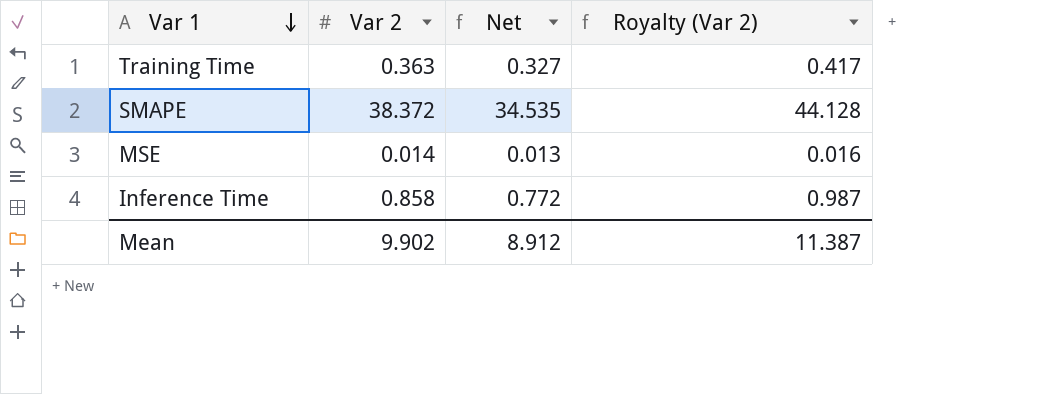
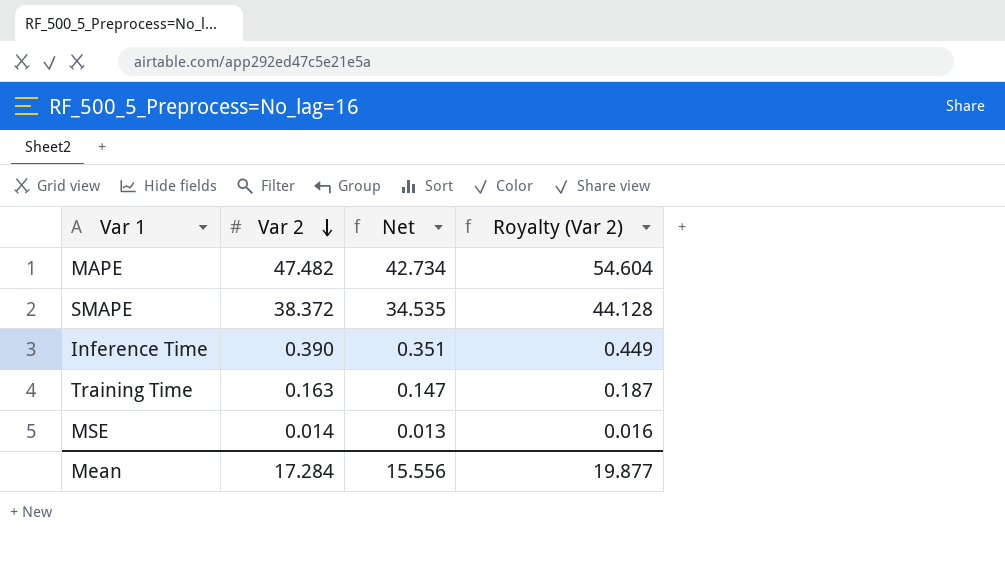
row order: Var 1 descending -> Var 2 descending
row MAPE: none -> 47.482 | 42.734 | 54.604
Inference Time | Var 2: 0.858 -> 0.390
Inference Time | Net: 0.772 -> 0.351
Inference Time | Royalty (Var 2): 0.987 -> 0.449
Training Time | Var 2: 0.363 -> 0.163
Training Time | Net: 0.327 -> 0.147
Training Time | Royalty (Var 2): 0.417 -> 0.187
Mean | Var 2: 9.902 -> 17.284
Mean | Net: 8.912 -> 15.556
Mean | Royalty (Var 2): 11.387 -> 19.877

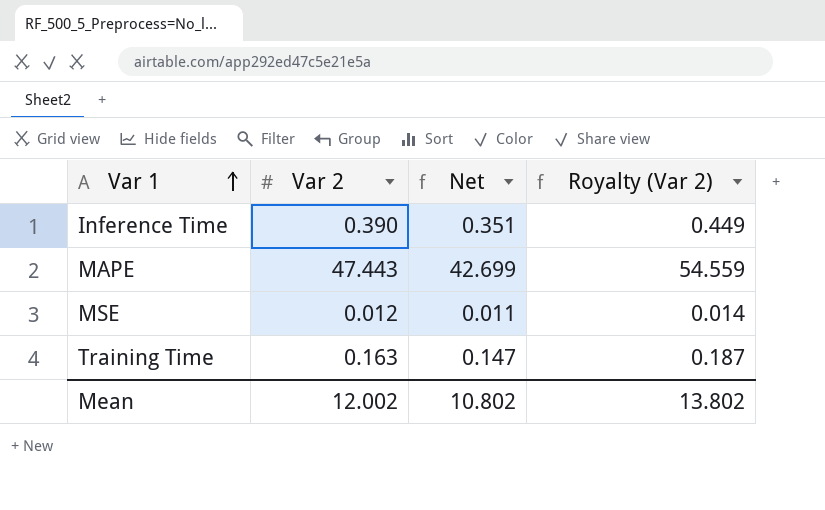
row order: Var 2 descending -> Var 1 ascending
row SMAPE: 38.372 | 34.535 | 44.128 -> none
MAPE | Var 2: 47.482 -> 47.443
MAPE | Net: 42.734 -> 42.699
MAPE | Royalty (Var 2): 54.604 -> 54.559
MSE | Var 2: 0.014 -> 0.012
MSE | Net: 0.013 -> 0.011
MSE | Royalty (Var 2): 0.016 -> 0.014
Mean | Var 2: 17.284 -> 12.002
Mean | Net: 15.556 -> 10.802
Mean | Royalty (Var 2): 19.877 -> 13.802

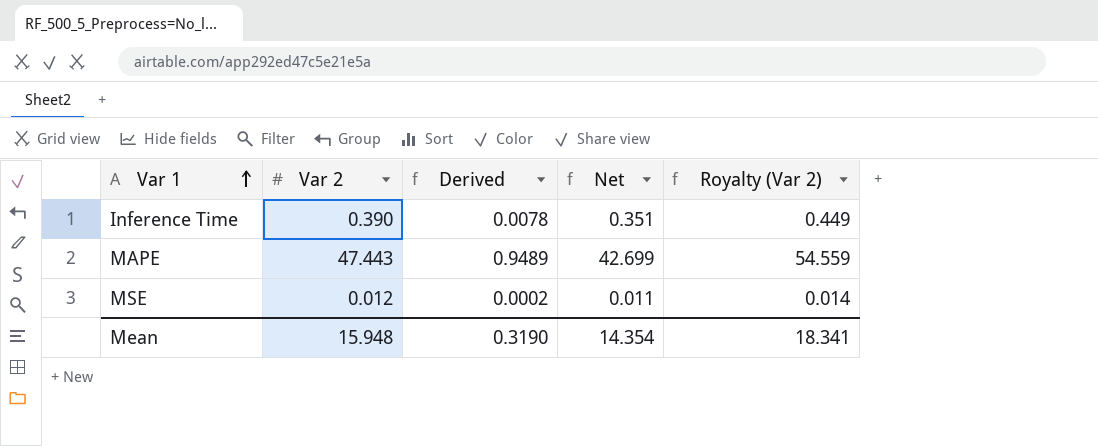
column Derived | formula: none -> [Var 2] * 0.02
row Training Time: 0.163 | 0.147 | 0.187 -> none
Mean | Var 2: 12.002 -> 15.948
Mean | Net: 10.802 -> 14.354
Mean | Royalty (Var 2): 13.802 -> 18.341

